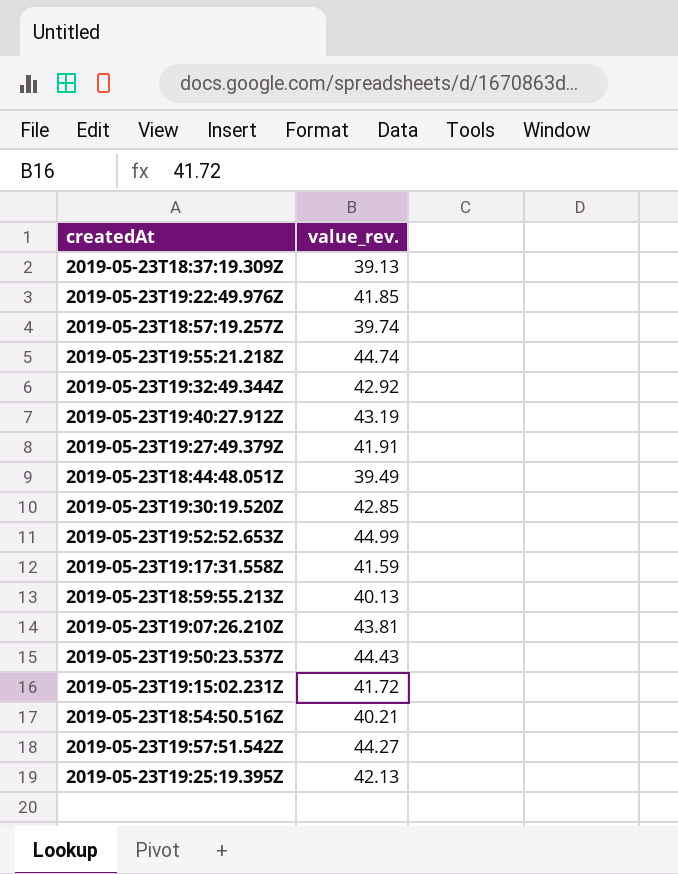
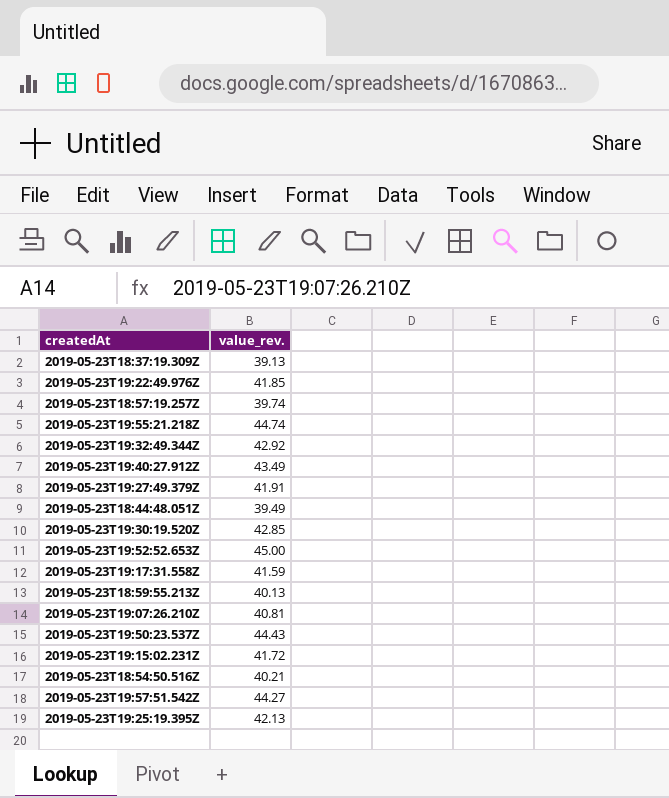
2019-05-23T19:40:27.912Z | value_rev.: 43.19 -> 43.49
2019-05-23T19:52:52.653Z | value_rev.: 44.99 -> 45.00
2019-05-23T19:07:26.210Z | value_rev.: 43.81 -> 40.81

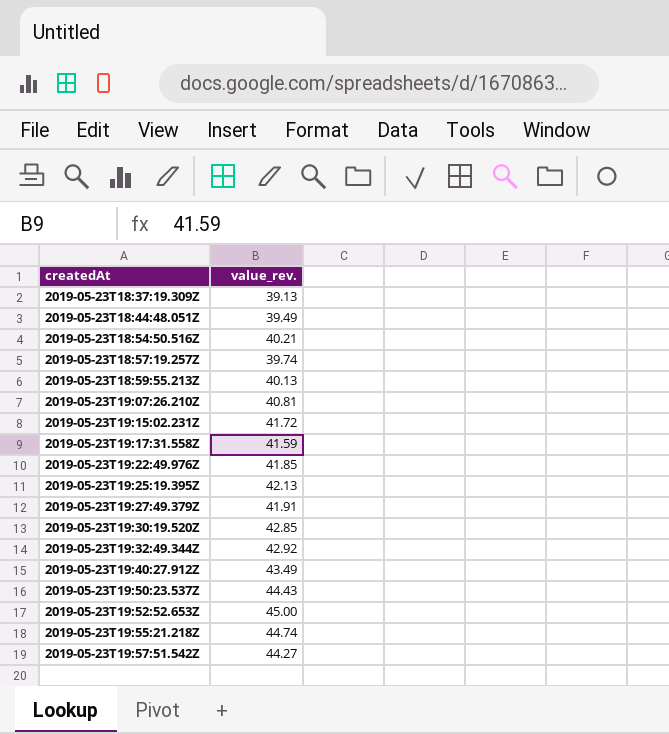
row order: none -> createdAt ascending

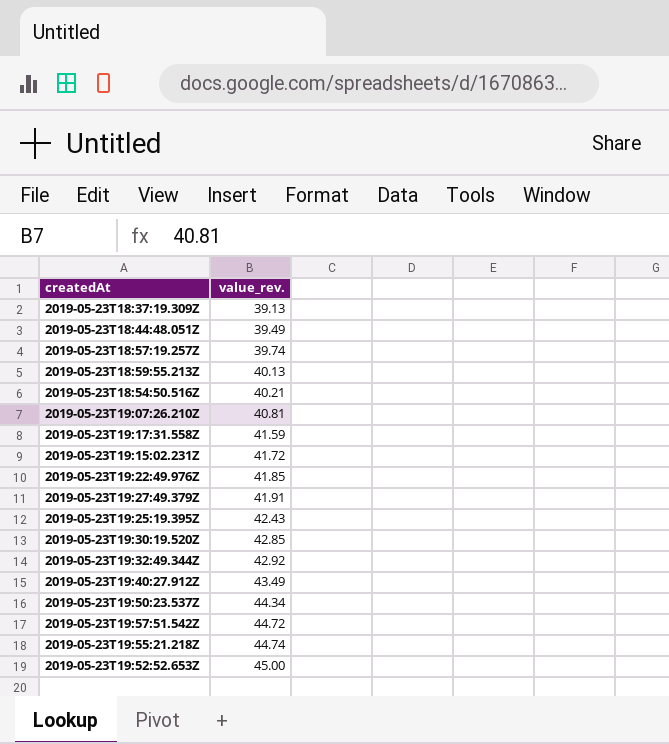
row order: createdAt ascending -> value_rev. ascending
2019-05-23T19:25:19.395Z | value_rev.: 42.13 -> 42.43
2019-05-23T19:50:23.537Z | value_rev.: 44.43 -> 44.34
2019-05-23T19:57:51.542Z | value_rev.: 44.27 -> 44.72

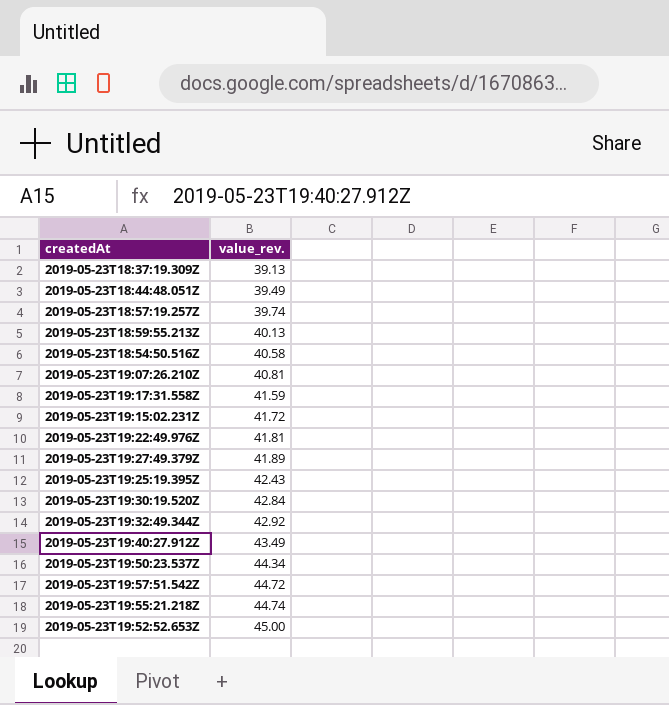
2019-05-23T18:54:50.516Z | value_rev.: 40.21 -> 40.58
2019-05-23T19:22:49.976Z | value_rev.: 41.85 -> 41.81
2019-05-23T19:27:49.379Z | value_rev.: 41.91 -> 41.89
2019-05-23T19:30:19.520Z | value_rev.: 42.85 -> 42.84

